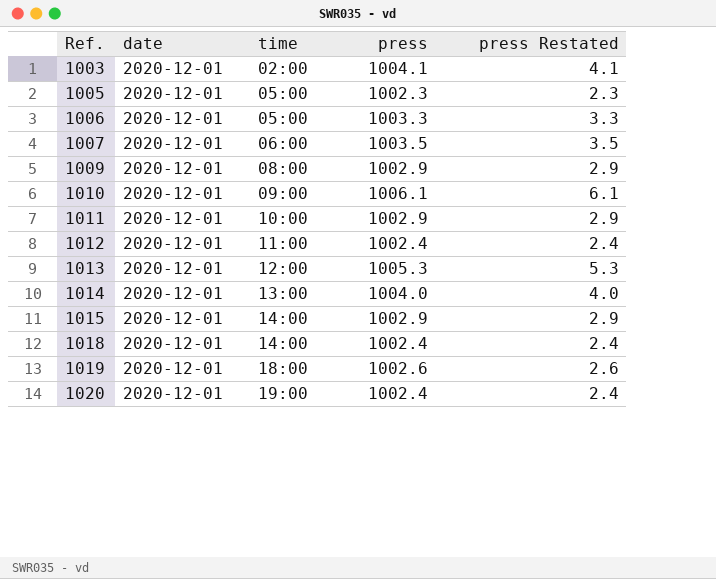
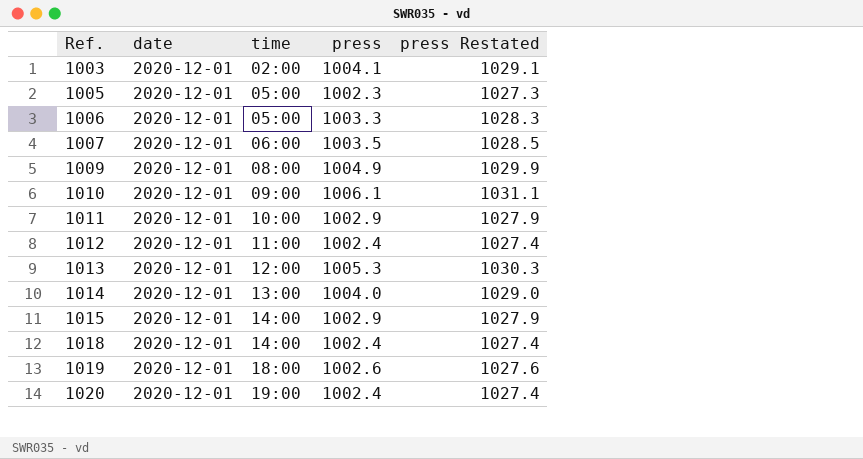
column press Restated | formula: [press] - 1000 -> [press] + 25
1009 | press: 1002.9 -> 1004.9

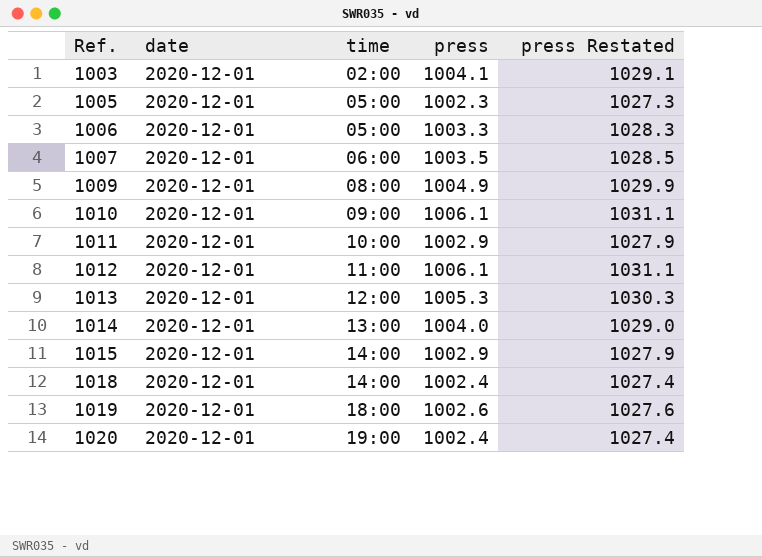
1012 | press: 1002.4 -> 1006.1
1012 | press Restated: 1027.4 -> 1031.1

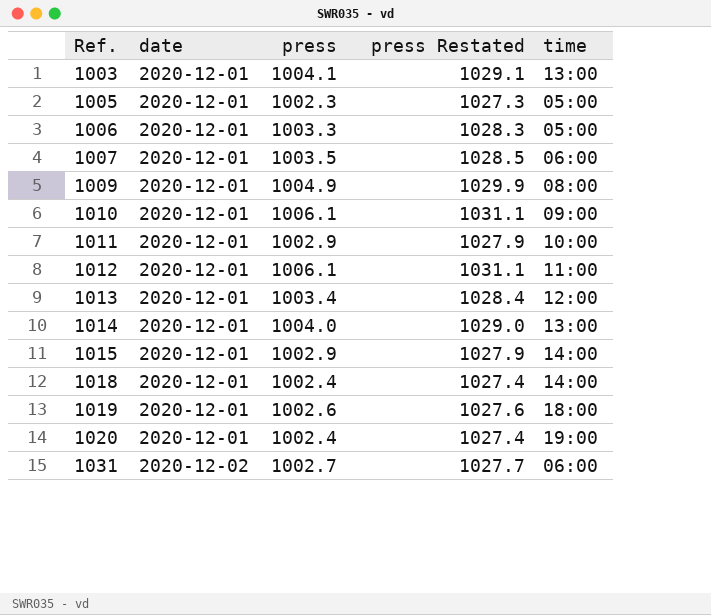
column time | position: 3 -> 5
1003 | time: 02:00 -> 13:00
1013 | press: 1005.3 -> 1003.4
1013 | press Restated: 1030.3 -> 1028.4
row 1031: none -> 2020-12-02 | 1002.7 | 1027.7 | 06:00

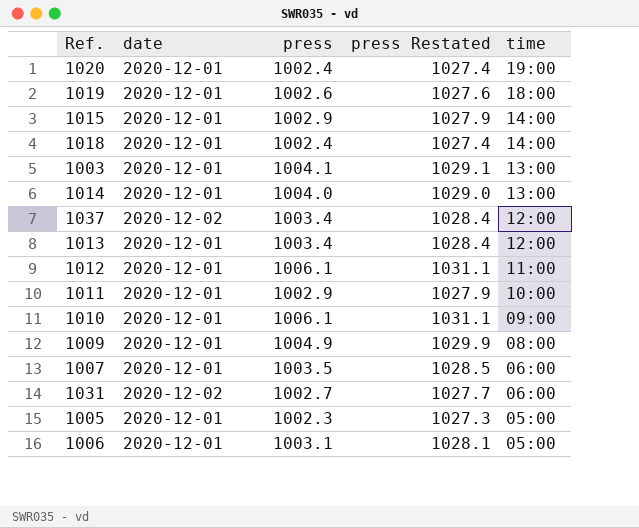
row order: Ref. ascending -> time descending
row 1037: none -> 2020-12-02 | 1003.4 | 1028.4 | 12:00
1006 | press: 1003.3 -> 1003.1
1006 | press Restated: 1028.3 -> 1028.1

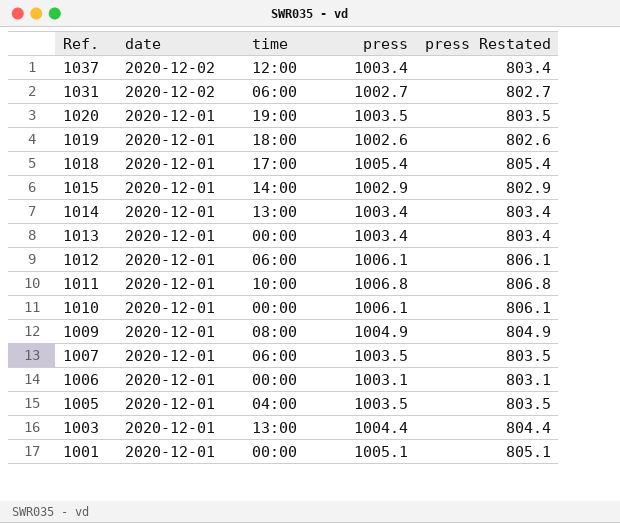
row order: time descending -> Ref. descending
column time | position: 5 -> 3
column press Restated | formula: [press] + 25 -> [press] - 200
1020 | press: 1002.4 -> 1003.5
1018 | time: 14:00 -> 17:00
1018 | press: 1002.4 -> 1005.4
1014 | press: 1004.0 -> 1003.4
1013 | time: 12:00 -> 00:00
1012 | time: 11:00 -> 06:00
1011 | press: 1002.9 -> 1006.8
1010 | time: 09:00 -> 00:00
1006 | time: 05:00 -> 00:00
1005 | time: 05:00 -> 04:00
1005 | press: 1002.3 -> 1003.5
1003 | press: 1004.1 -> 1004.4
row 1001: none -> 2020-12-01 | 00:00 | 1005.1 | 805.1

